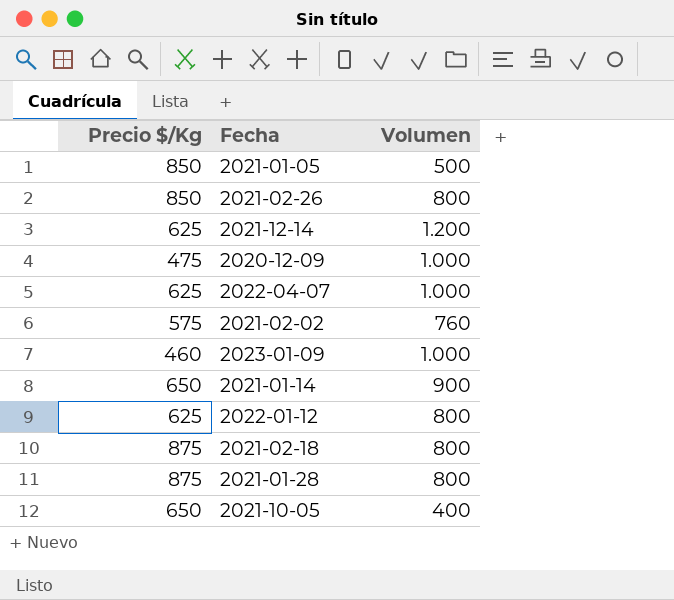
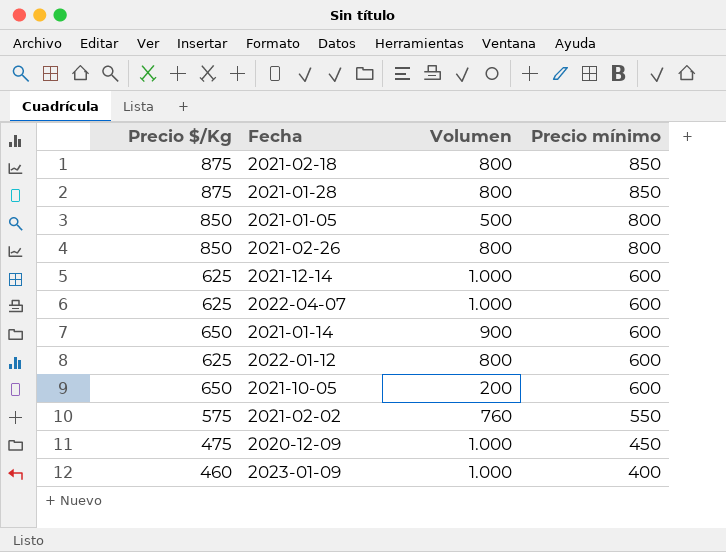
row order: none -> Precio mínimo descending
column Precio mínimo | position: none -> 4
2021-12-14 | Volumen: 1.200 -> 1.000
2021-10-05 | Volumen: 400 -> 200

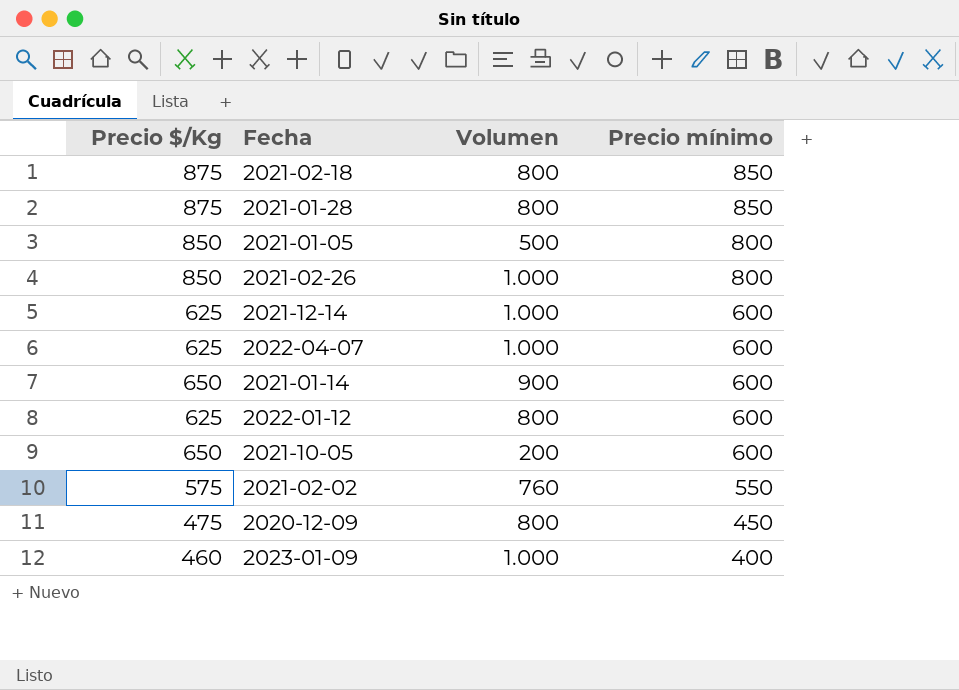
2021-02-26 | Volumen: 800 -> 1.000
2020-12-09 | Volumen: 1.000 -> 800

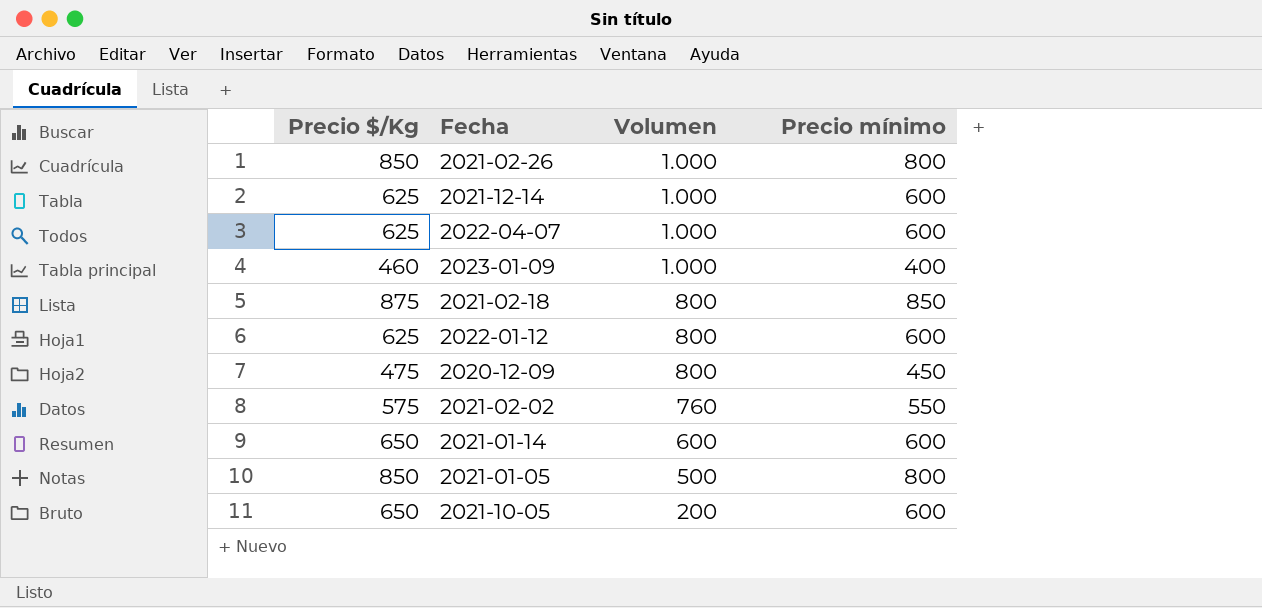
row order: Precio mínimo descending -> Volumen descending
row 2021-01-28: 875 | 800 | 850 -> none
2021-01-14 | Volumen: 900 -> 600

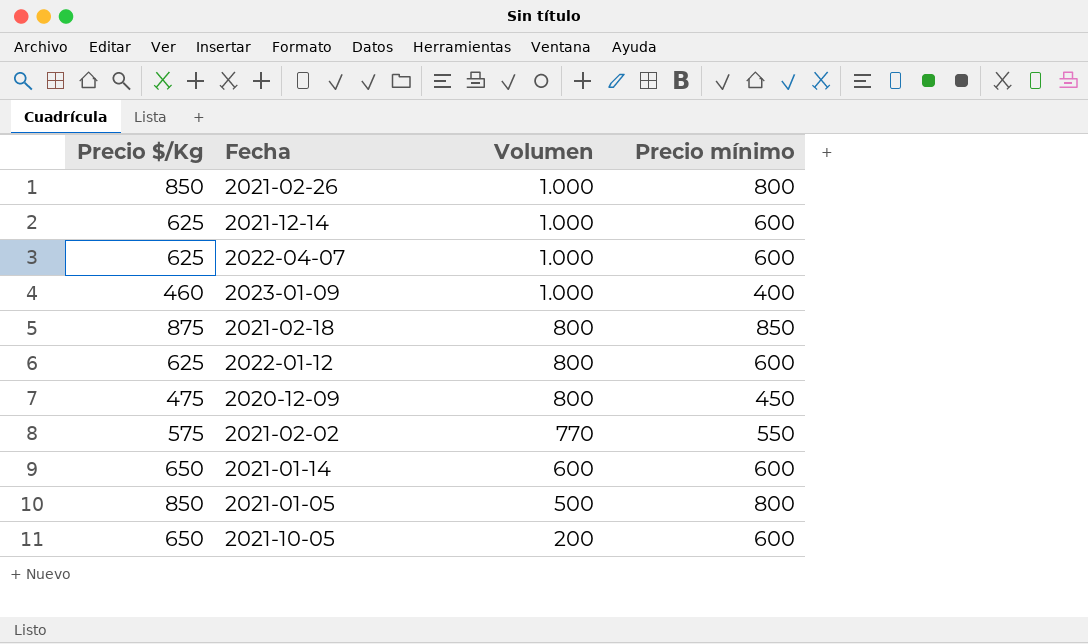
2021-02-02 | Volumen: 760 -> 770

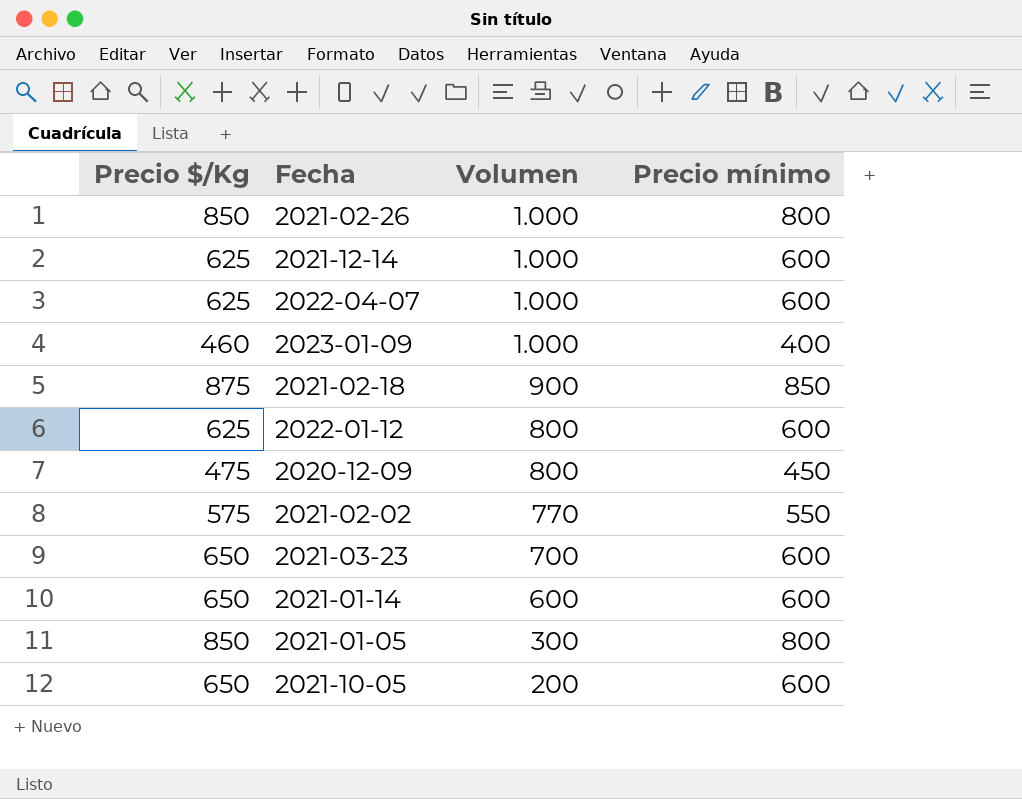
2021-02-18 | Volumen: 800 -> 900
row 2021-03-23: none -> 650 | 700 | 600
2021-01-05 | Volumen: 500 -> 300

